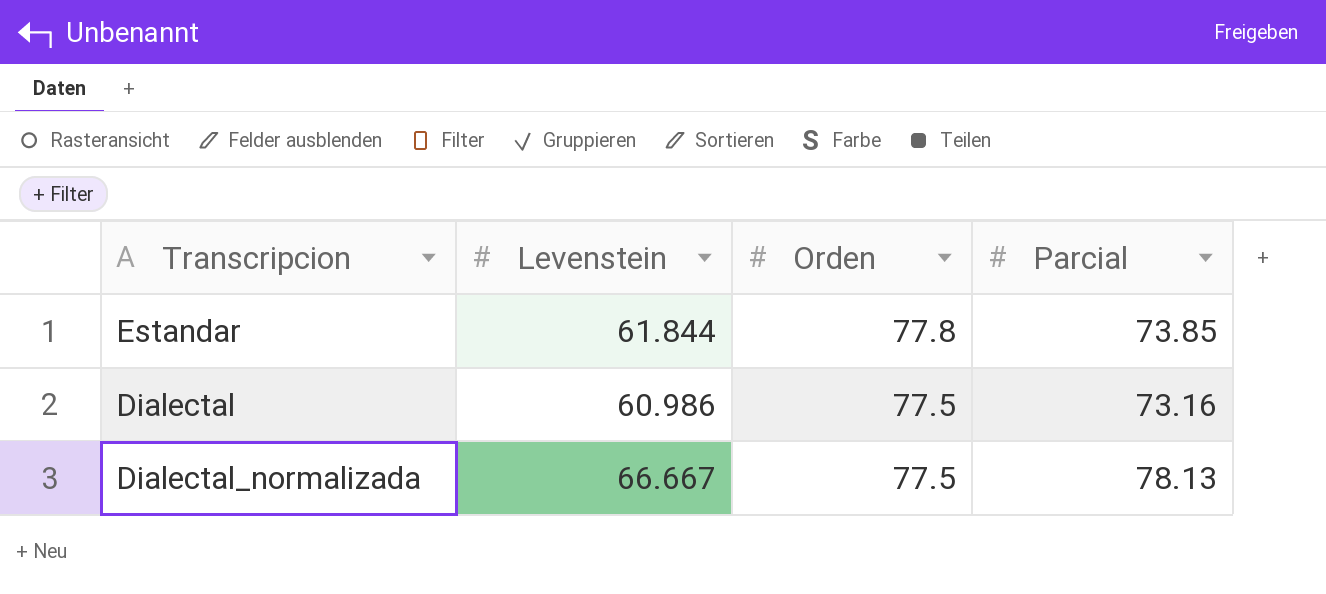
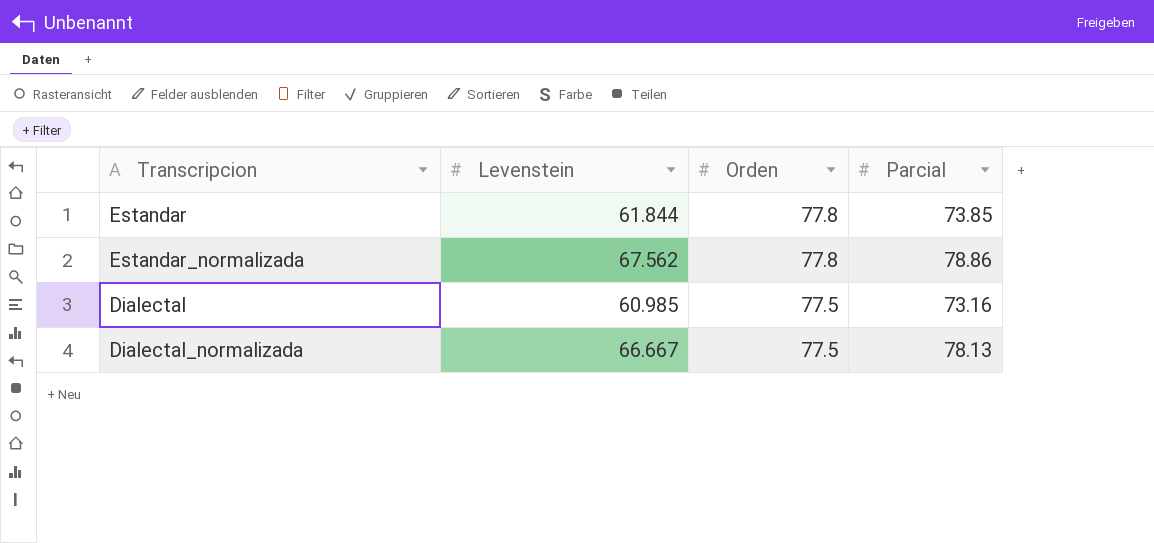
row Estandar_normalizada: none -> 67.562 | 77.8 | 78.86
Dialectal | Levenstein: 60.986 -> 60.985

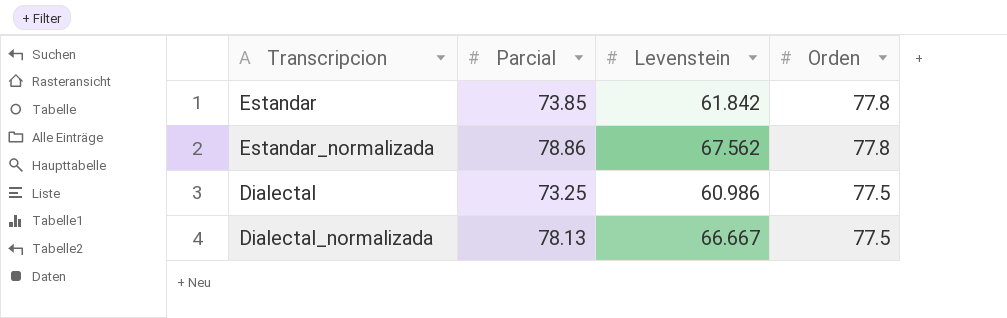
column Parcial | position: 4 -> 2
Estandar | Levenstein: 61.844 -> 61.842
Dialectal | Parcial: 73.16 -> 73.25
Dialectal | Levenstein: 60.985 -> 60.986

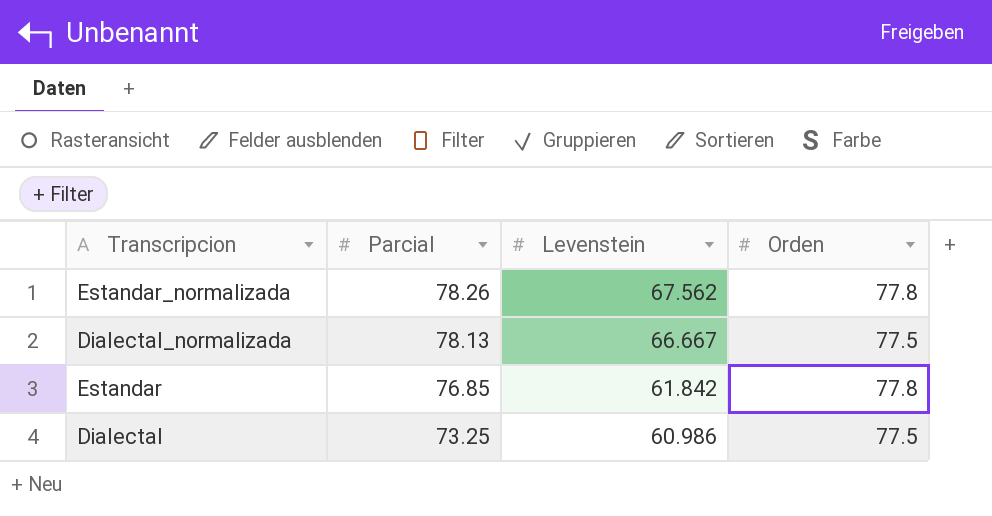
row order: Orden descending -> Parcial descending
Estandar_normalizada | Parcial: 78.86 -> 78.26
Estandar | Parcial: 73.85 -> 76.85

